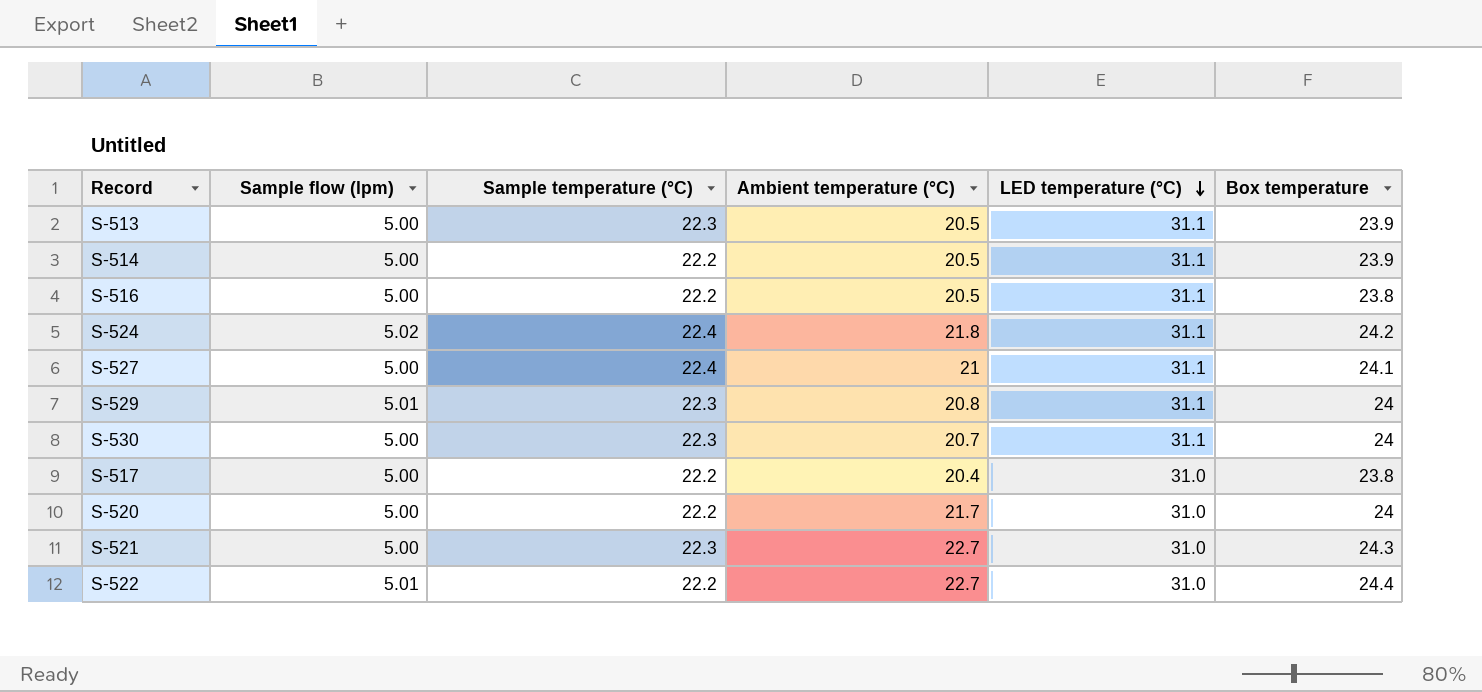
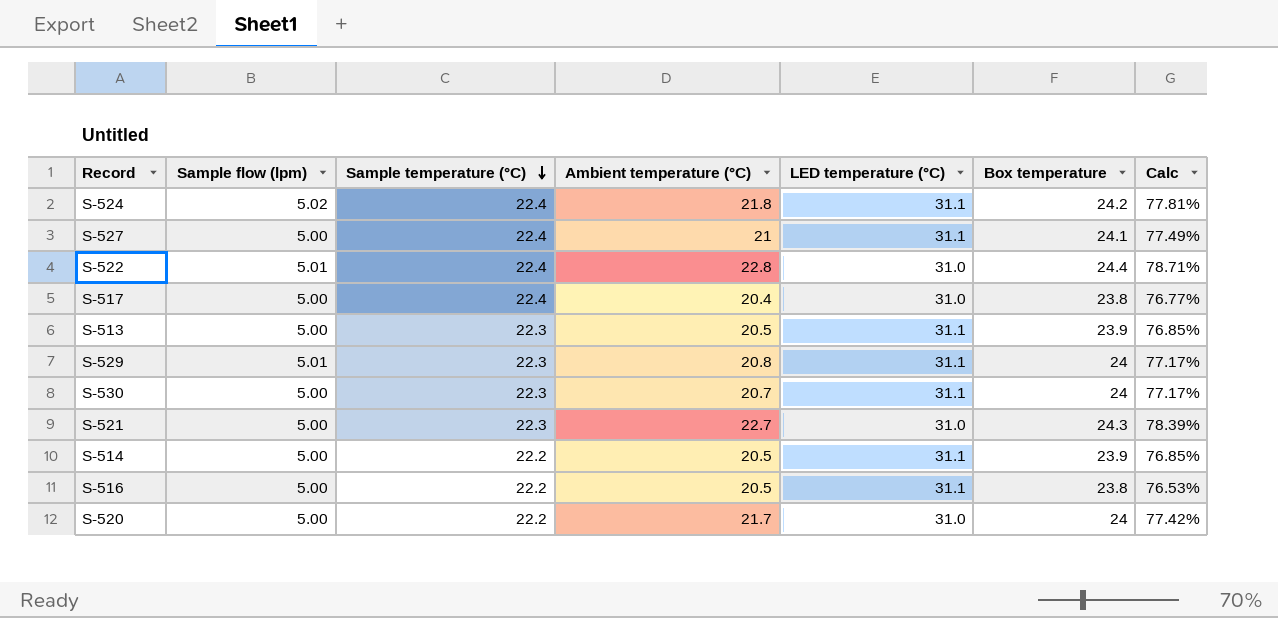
row order: LED temperature (°C) descending -> Sample temperature (°C) descending
column Calc | formula: none -> [Box temperature] / [LED temperature (°C)]
S-522 | Sample temperature (°C): 22.2 -> 22.4
S-522 | Ambient temperature (°C): 22.7 -> 22.8
S-517 | Sample temperature (°C): 22.2 -> 22.4

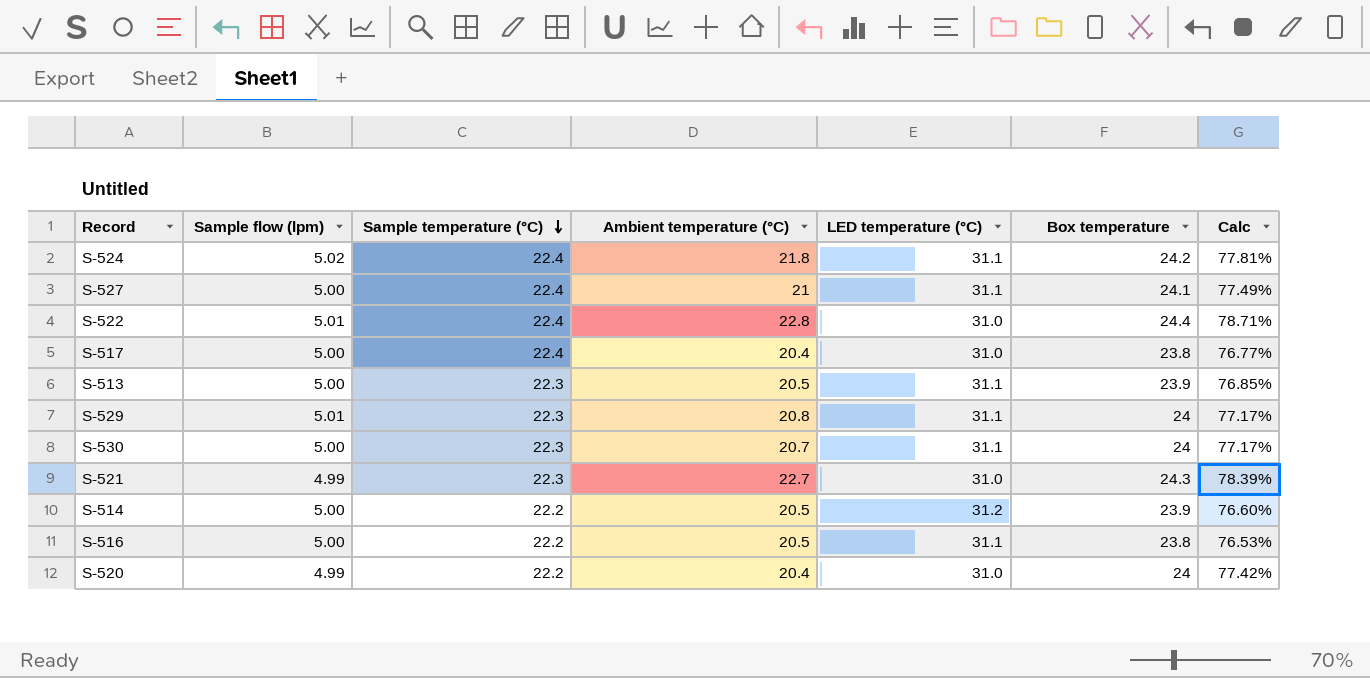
S-521 | Sample flow (lpm): 5.00 -> 4.99
S-514 | LED temperature (°C): 31.1 -> 31.2
S-514 | Calc: 76.85% -> 76.60%
S-520 | Sample flow (lpm): 5.00 -> 4.99
S-520 | Ambient temperature (°C): 21.7 -> 20.4

